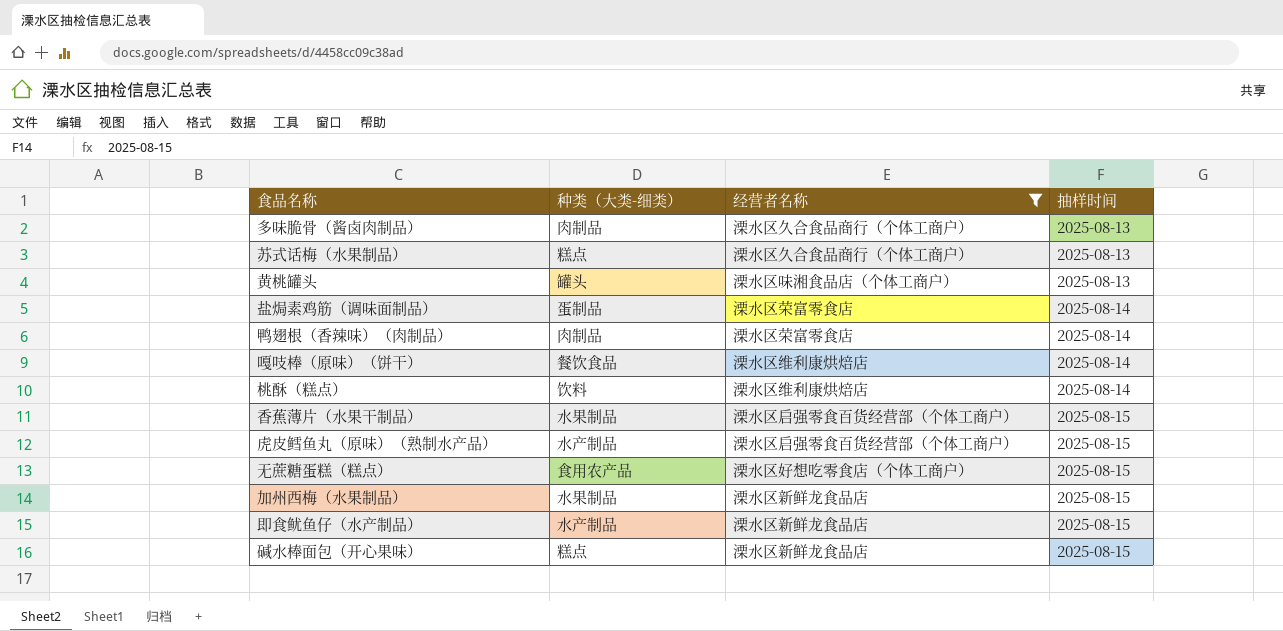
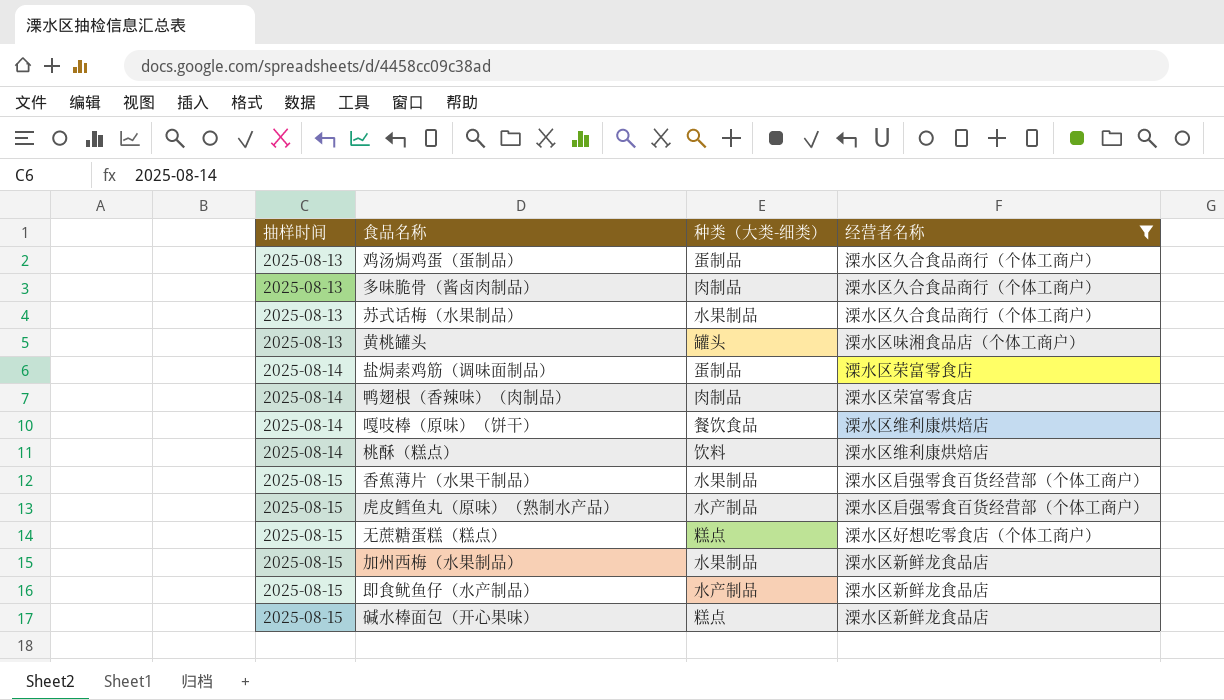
column 抽样时间 | position: 4 -> 1
row 鸡汤焗鸡蛋（蛋制品）: none -> 2025-08-13 | 蛋制品 | 溧水区久合食品商行（个体工商户）
苏式话梅（水果制品） | 种类（大类-细类）: 糕点 -> 水果制品
无蔗糖蛋糕（糕点） | 种类（大类-细类）: 食用农产品 -> 糕点

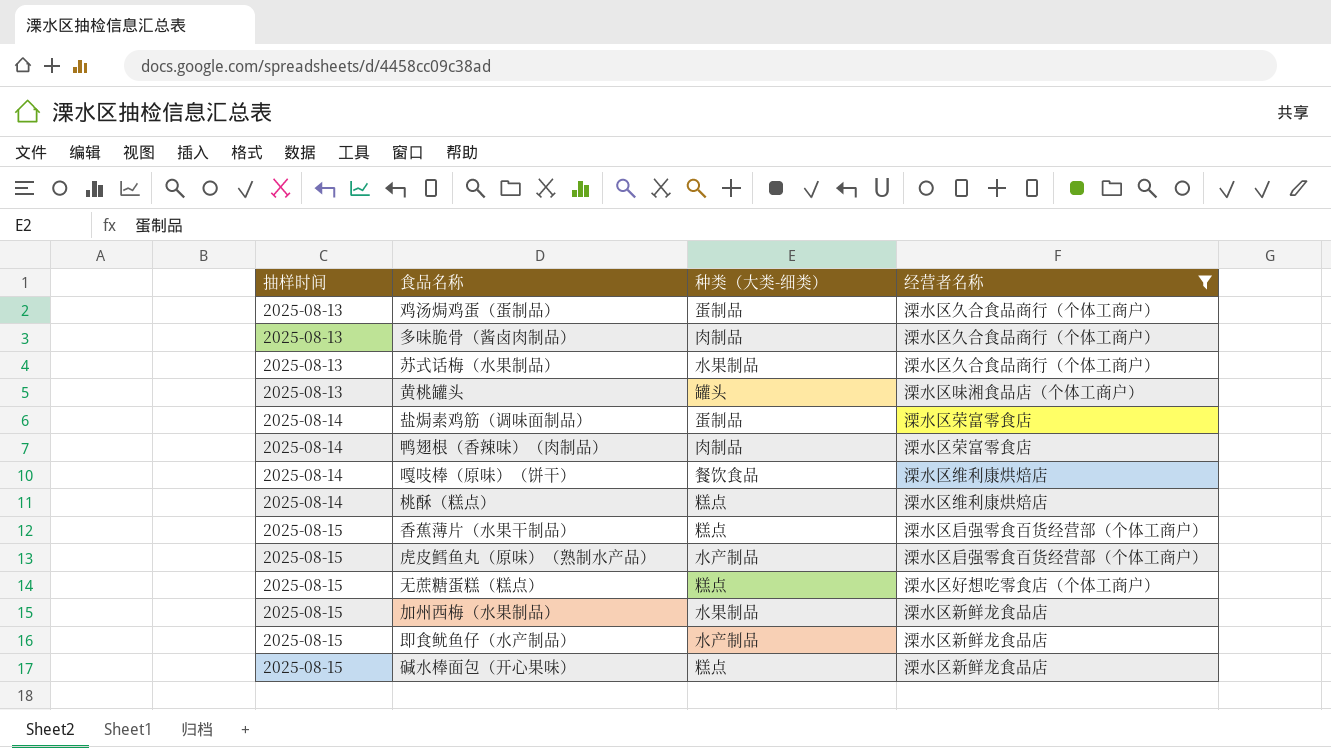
桃酥（糕点） | 种类（大类-细类）: 饮料 -> 糕点
香蕉薄片（水果干制品） | 种类（大类-细类）: 水果制品 -> 糕点

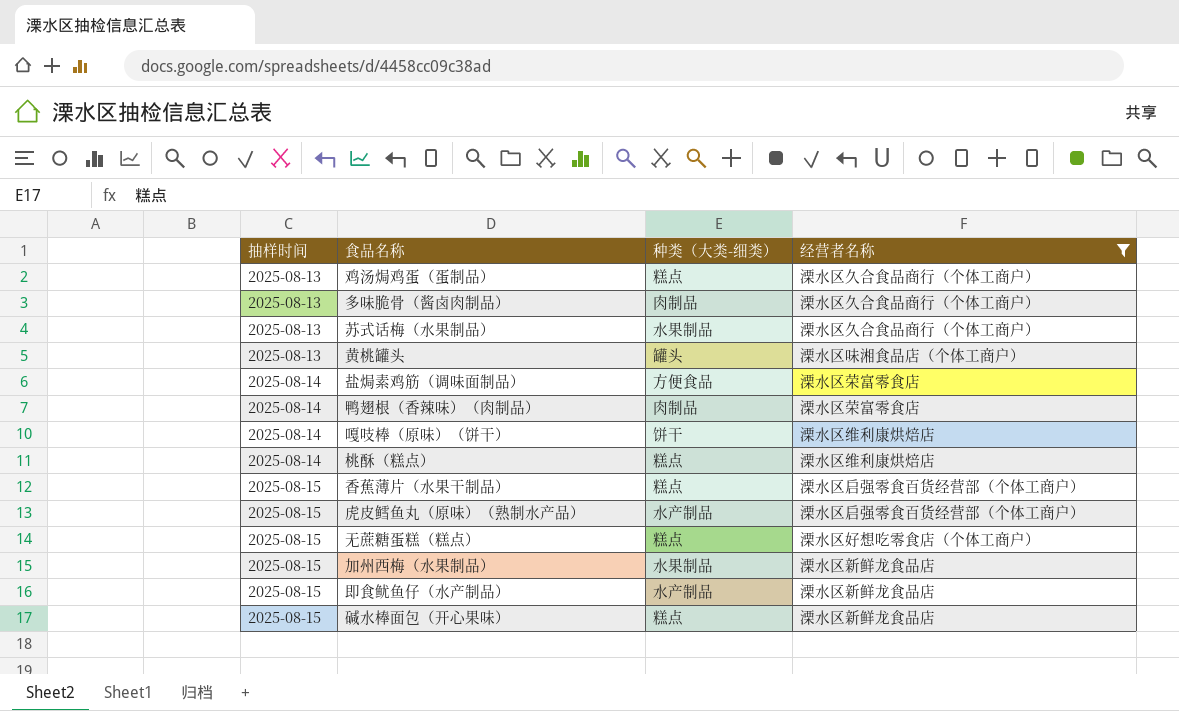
鸡汤焗鸡蛋（蛋制品） | 种类（大类-细类）: 蛋制品 -> 糕点
盐焗素鸡筋（调味面制品） | 种类（大类-细类）: 蛋制品 -> 方便食品
嘎吱棒（原味）（饼干） | 种类（大类-细类）: 餐饮食品 -> 饼干

